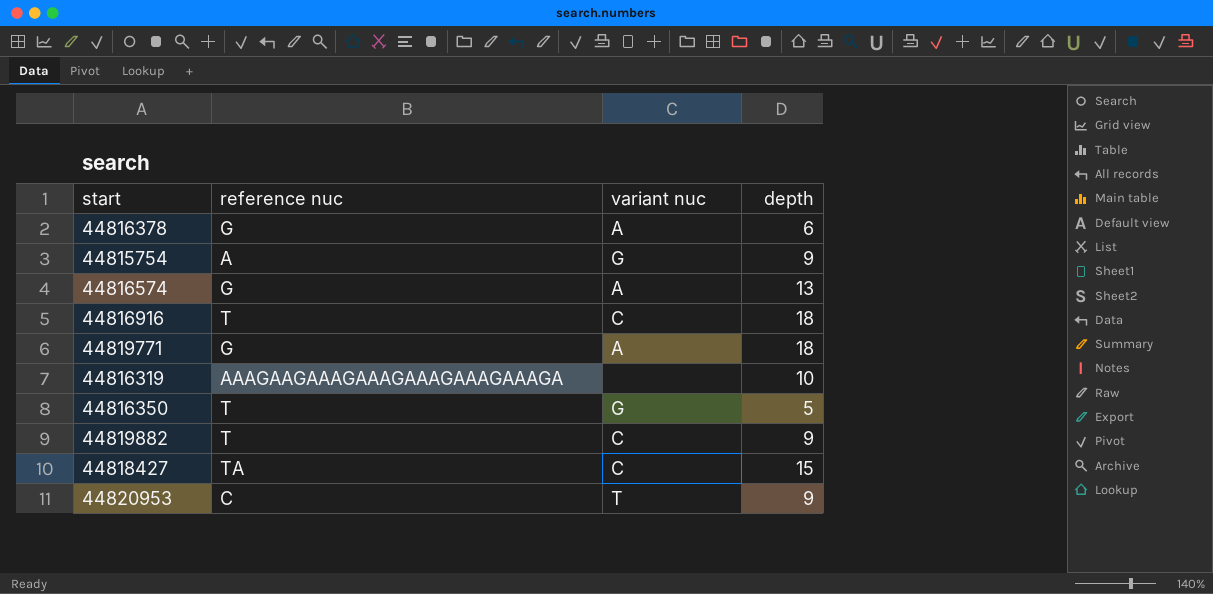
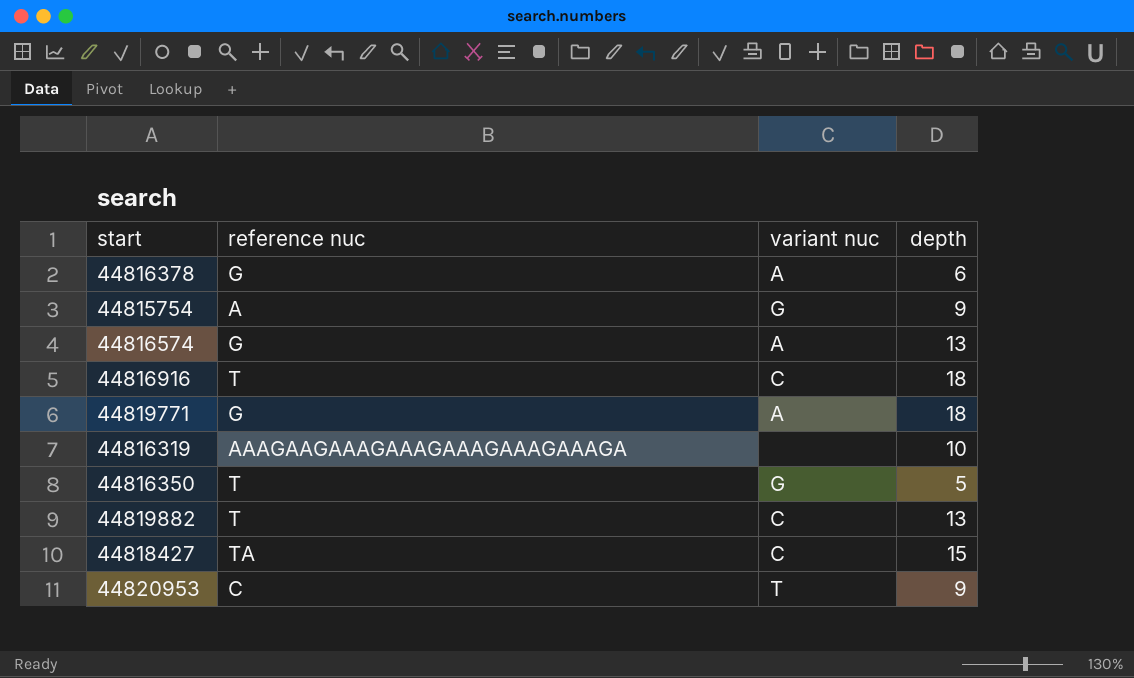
44819882 | depth: 9 -> 13

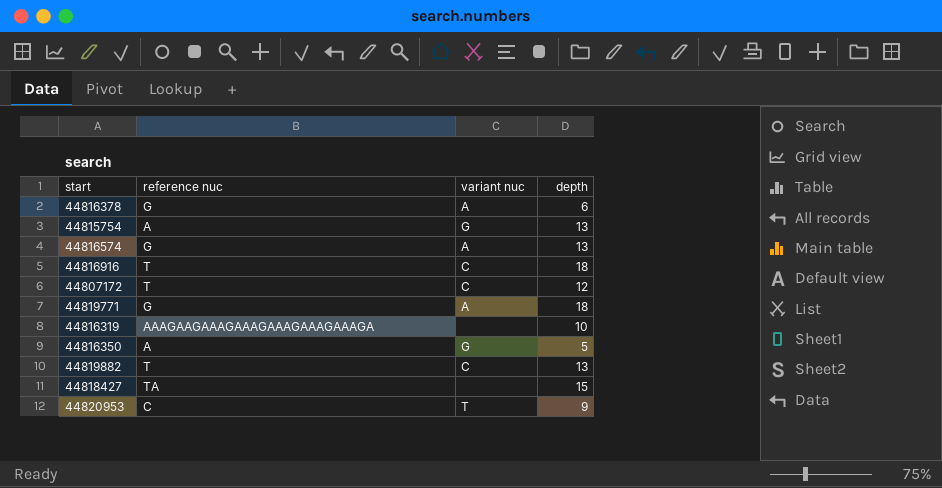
44815754 | depth: 9 -> 13
row 44807172: none -> T | C | 12
44816350 | reference nuc: T -> A
44818427 | variant nuc: C -> none

